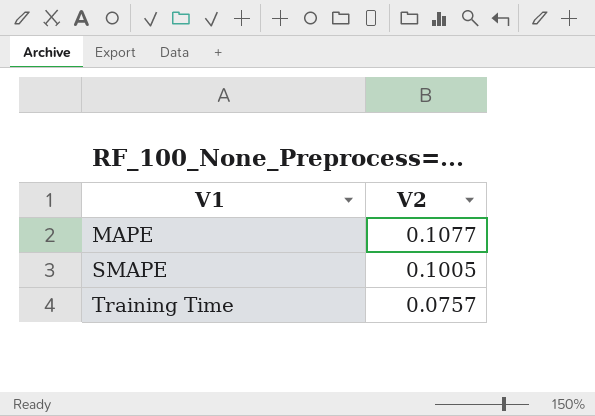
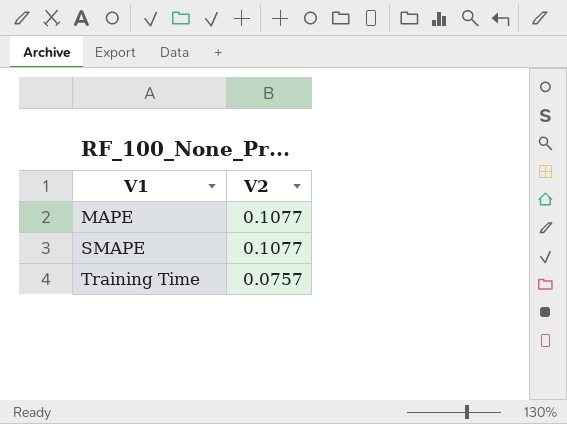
SMAPE | V2: 0.1005 -> 0.1077

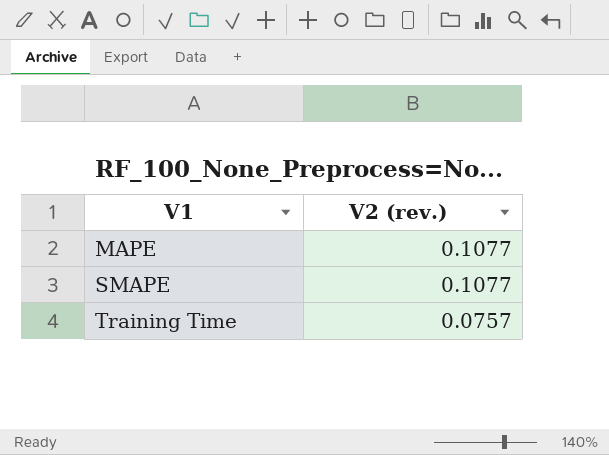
column name: V2 -> V2 (rev.)

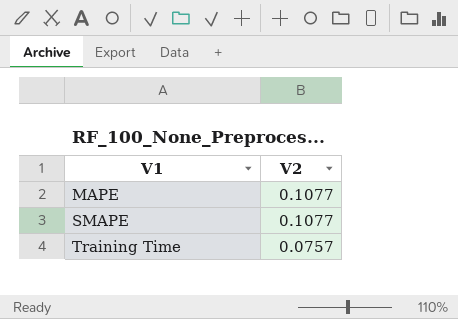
column name: V2 (rev.) -> V2

